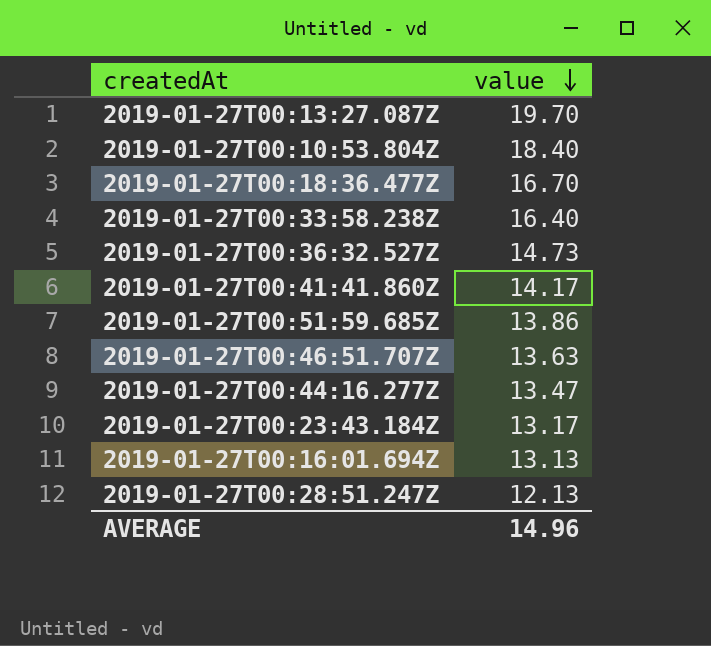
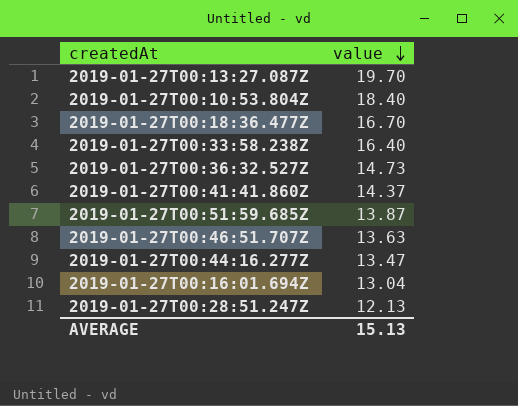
row 2019-01-27T00:23:43.184Z: 13.17 -> none
2019-01-27T00:41:41.860Z | value: 14.17 -> 14.37
2019-01-27T00:51:59.685Z | value: 13.86 -> 13.87
2019-01-27T00:16:01.694Z | value: 13.13 -> 13.04
AVERAGE | value: 14.96 -> 15.13

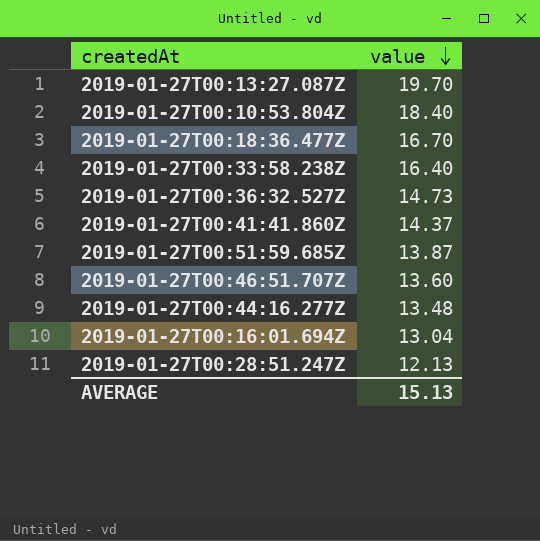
2019-01-27T00:46:51.707Z | value: 13.63 -> 13.60
2019-01-27T00:44:16.277Z | value: 13.47 -> 13.48

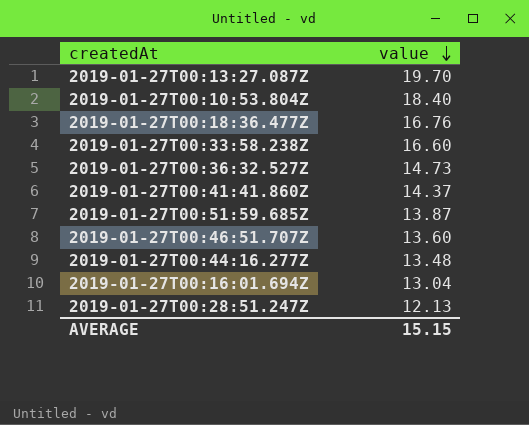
2019-01-27T00:18:36.477Z | value: 16.70 -> 16.76
2019-01-27T00:33:58.238Z | value: 16.40 -> 16.60
AVERAGE | value: 15.13 -> 15.15

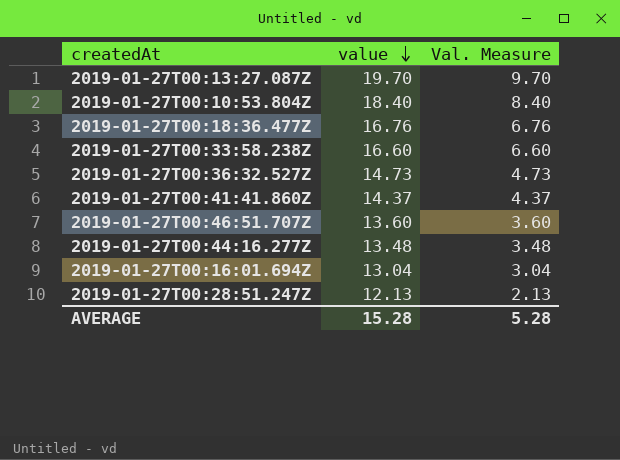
column Val. Measure | formula: none -> [value] - 10
row 2019-01-27T00:51:59.685Z: 13.87 -> none
AVERAGE | value: 15.15 -> 15.28

